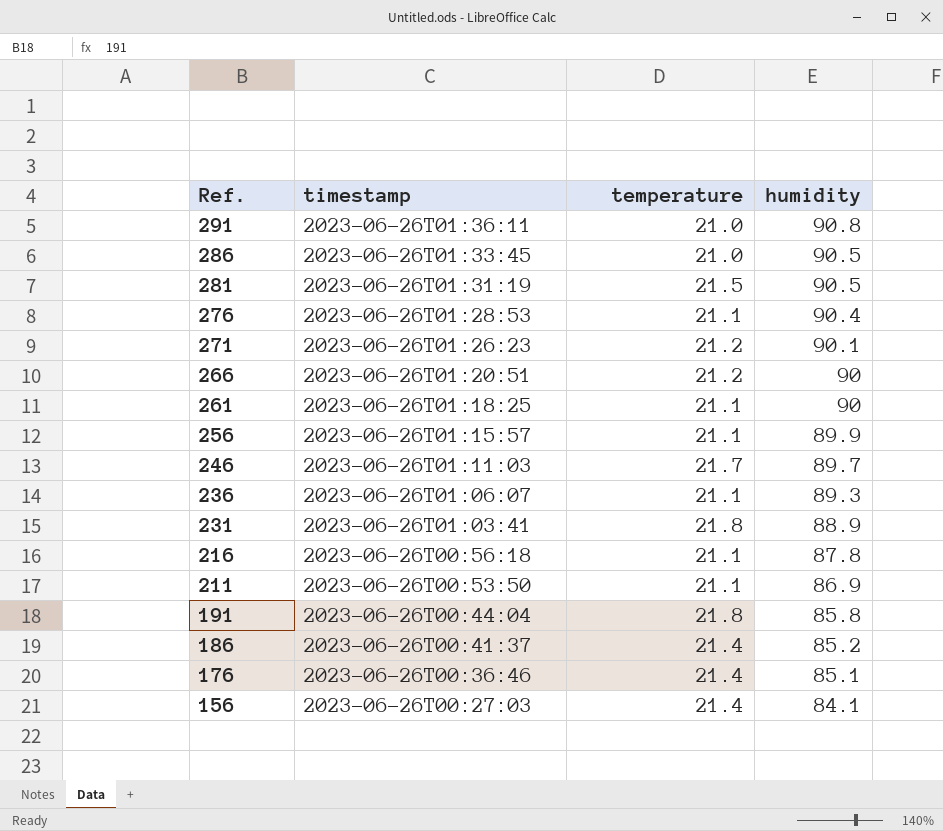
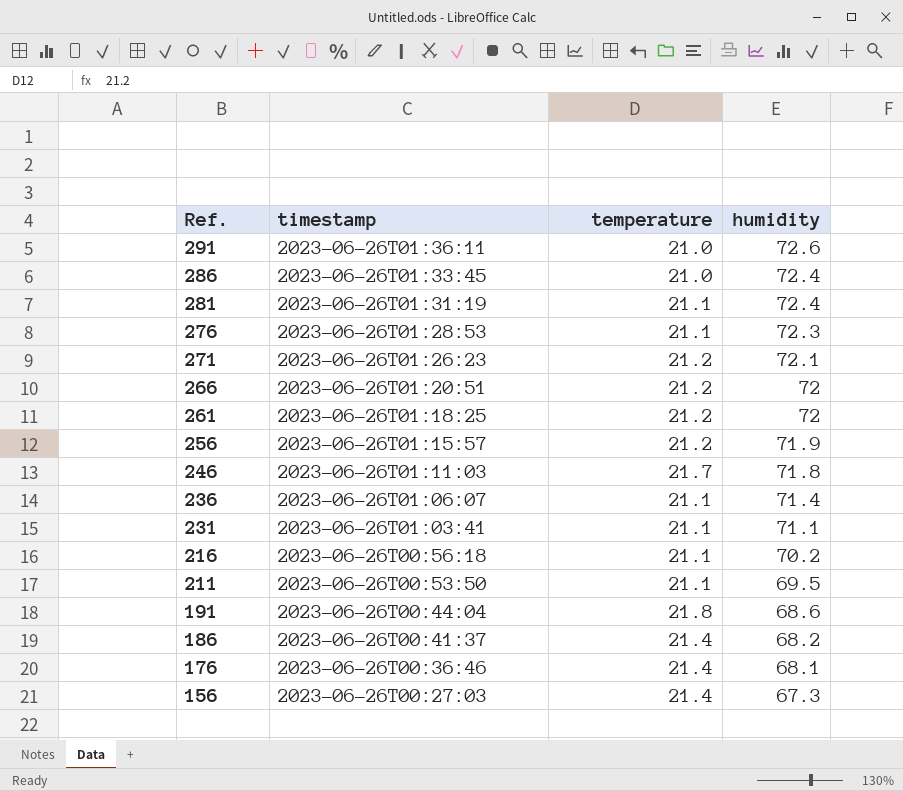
291 | humidity: 90.8 -> 72.6
286 | humidity: 90.5 -> 72.4
281 | temperature: 21.5 -> 21.1
281 | humidity: 90.5 -> 72.4
276 | humidity: 90.4 -> 72.3
271 | humidity: 90.1 -> 72.1
266 | humidity: 90 -> 72
261 | temperature: 21.1 -> 21.2
261 | humidity: 90 -> 72
256 | temperature: 21.1 -> 21.2
256 | humidity: 89.9 -> 71.9
246 | humidity: 89.7 -> 71.8
236 | humidity: 89.3 -> 71.4
231 | temperature: 21.8 -> 21.1
231 | humidity: 88.9 -> 71.1
216 | humidity: 87.8 -> 70.2
211 | humidity: 86.9 -> 69.5
191 | humidity: 85.8 -> 68.6
186 | humidity: 85.2 -> 68.2
176 | humidity: 85.1 -> 68.1
156 | humidity: 84.1 -> 67.3

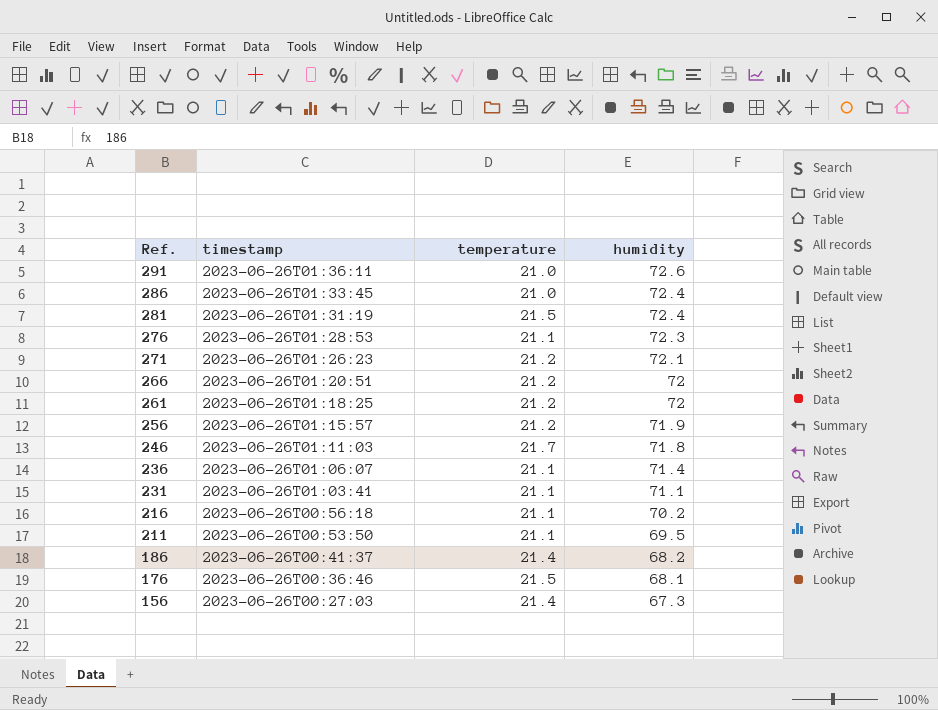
row 191: 2023-06-26T00:44:04 | 21.8 | 68.6 -> none
281 | temperature: 21.1 -> 21.5
176 | temperature: 21.4 -> 21.5

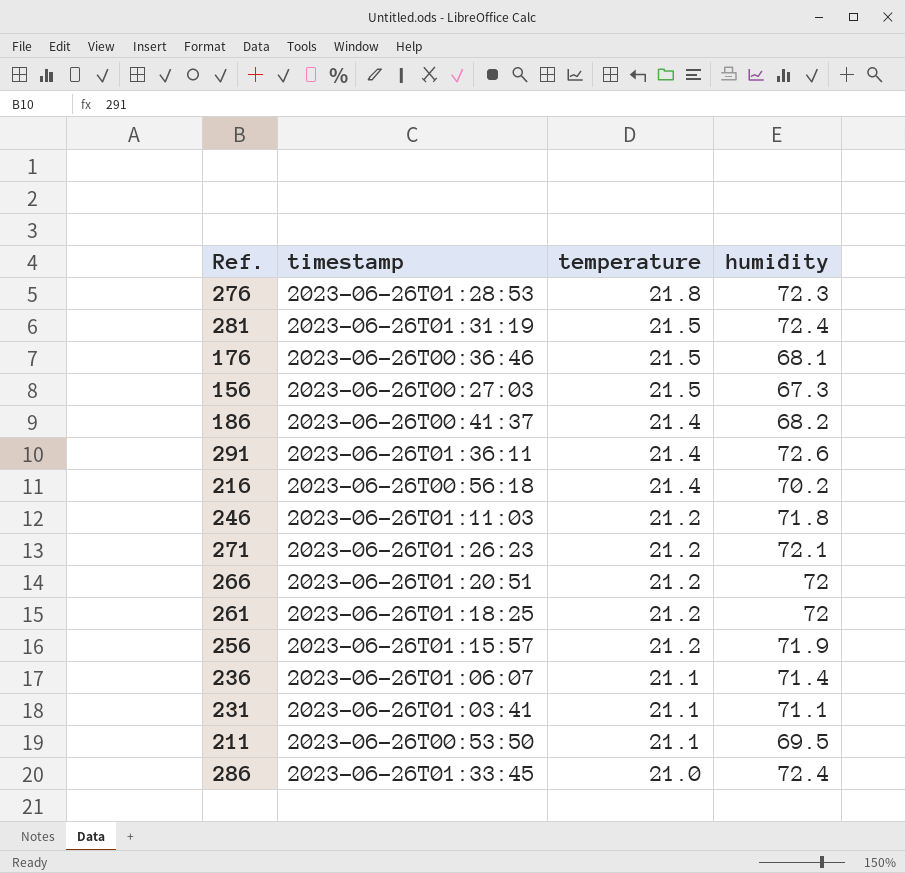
row order: Ref. descending -> temperature descending
276 | temperature: 21.1 -> 21.8
156 | temperature: 21.4 -> 21.5
291 | temperature: 21.0 -> 21.4
216 | temperature: 21.1 -> 21.4
246 | temperature: 21.7 -> 21.2

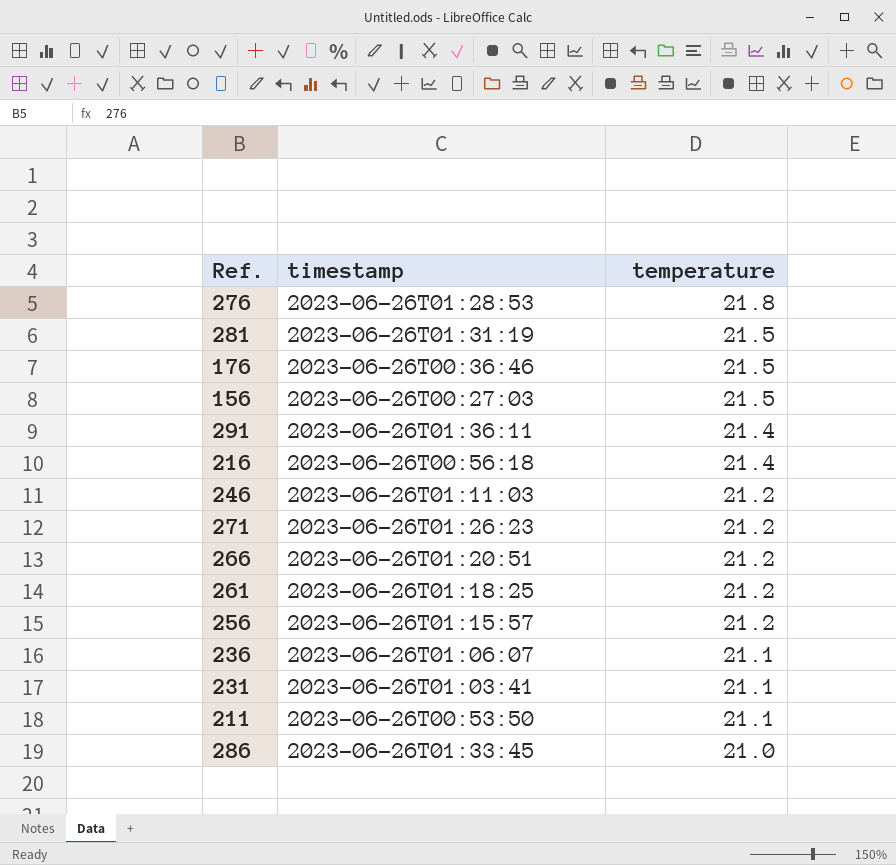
column humidity | position: 4 -> none
row 186: 2023-06-26T00:41:37 | 21.4 | 68.2 -> none

